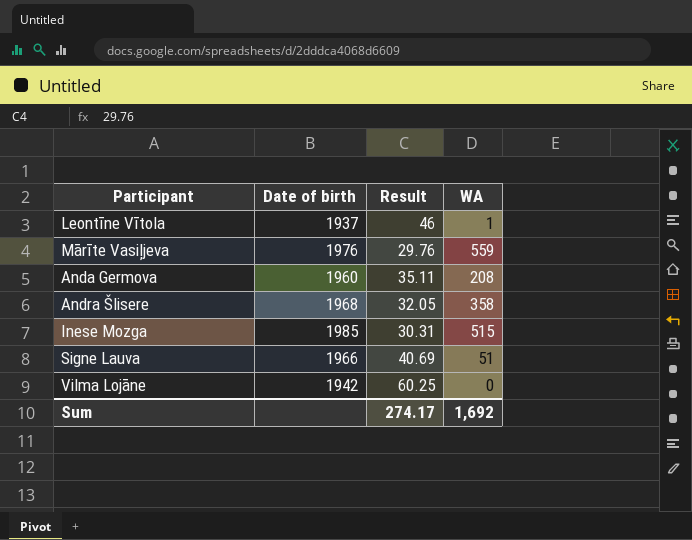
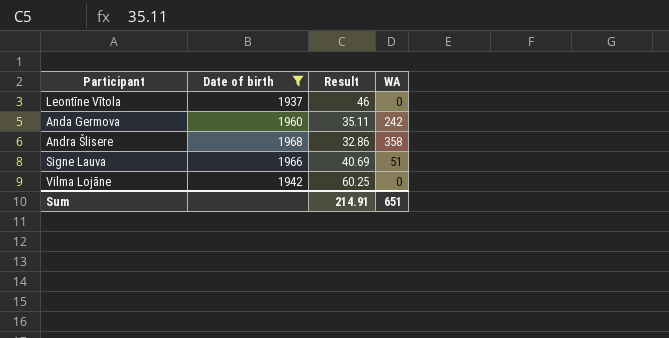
filter: none -> Date of birth <= 1968
Leontīne Vītola | WA: 1 -> 0
Anda Germova | WA: 208 -> 242
Andra Šlisere | Result: 32.05 -> 32.86
Sum | Result: 274.17 -> 214.91
Sum | WA: 1,692 -> 651

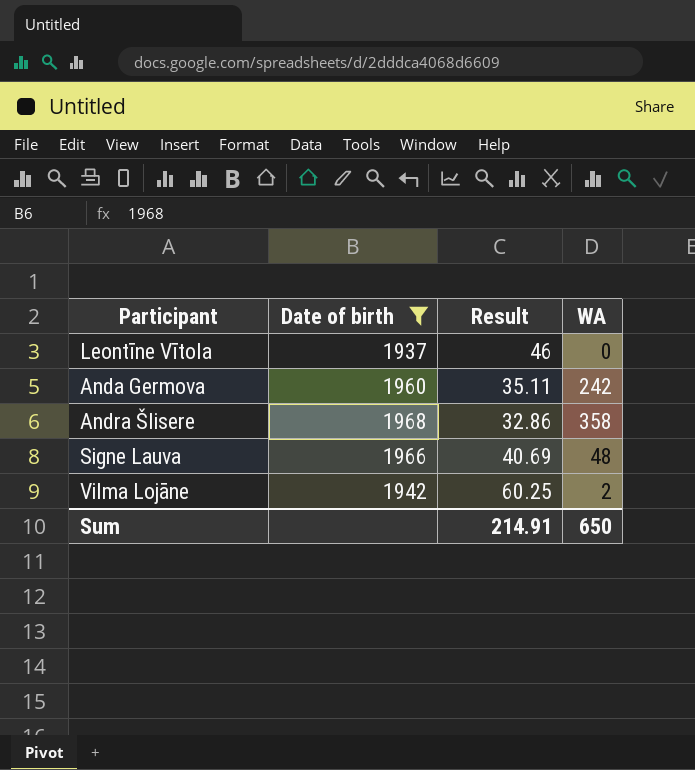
Signe Lauva | WA: 51 -> 48
Vilma Lojāne | WA: 0 -> 2
Sum | WA: 651 -> 650

